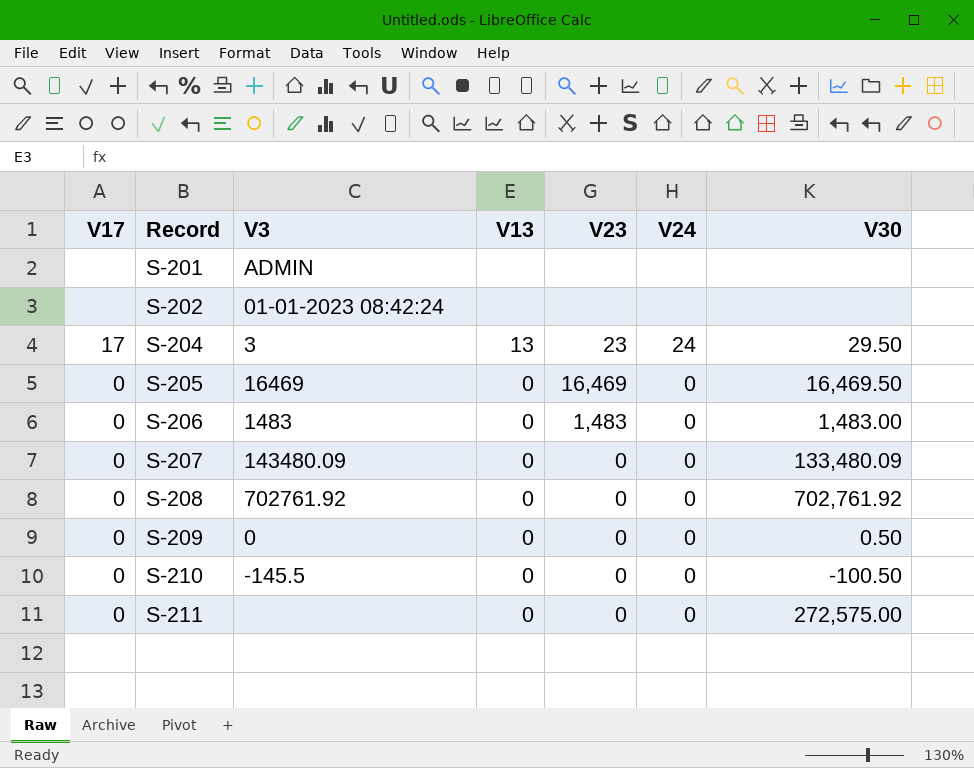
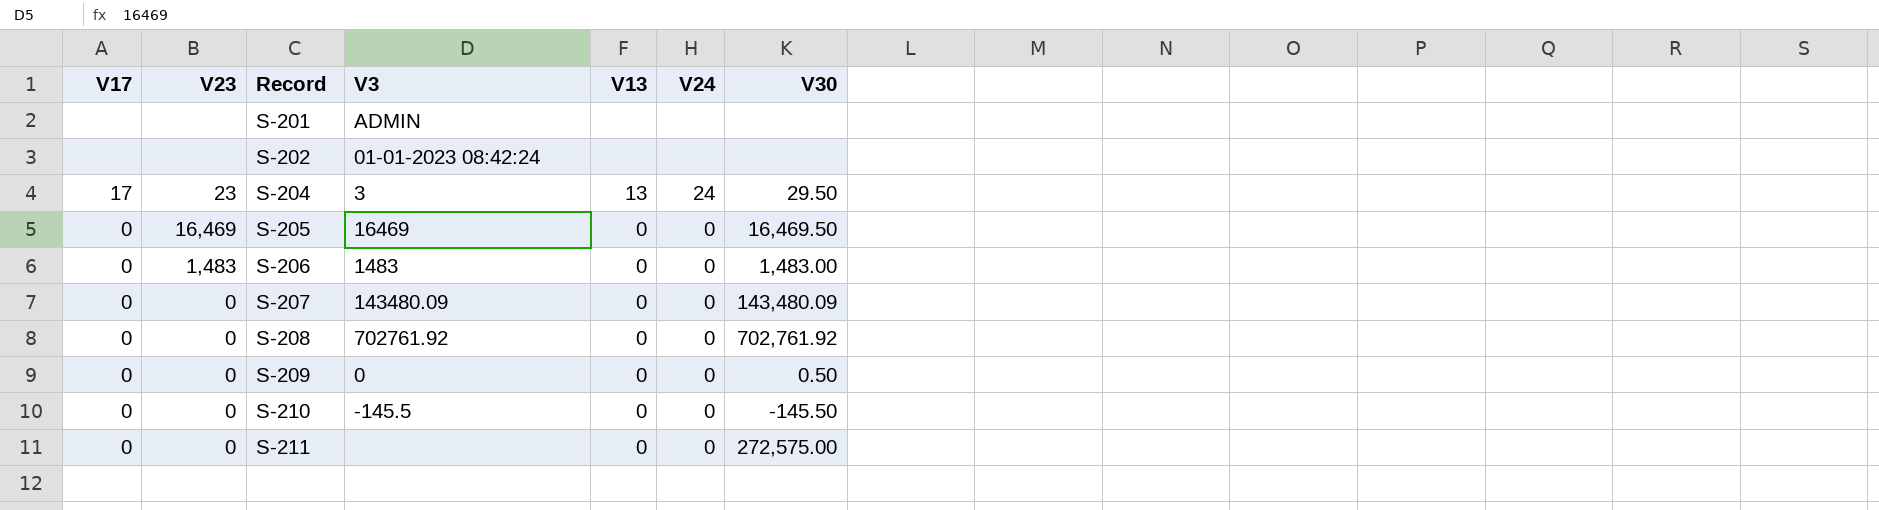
column V23 | position: 5 -> 2
S-207 | V30: 133,480.09 -> 143,480.09
S-210 | V30: -100.50 -> -145.50

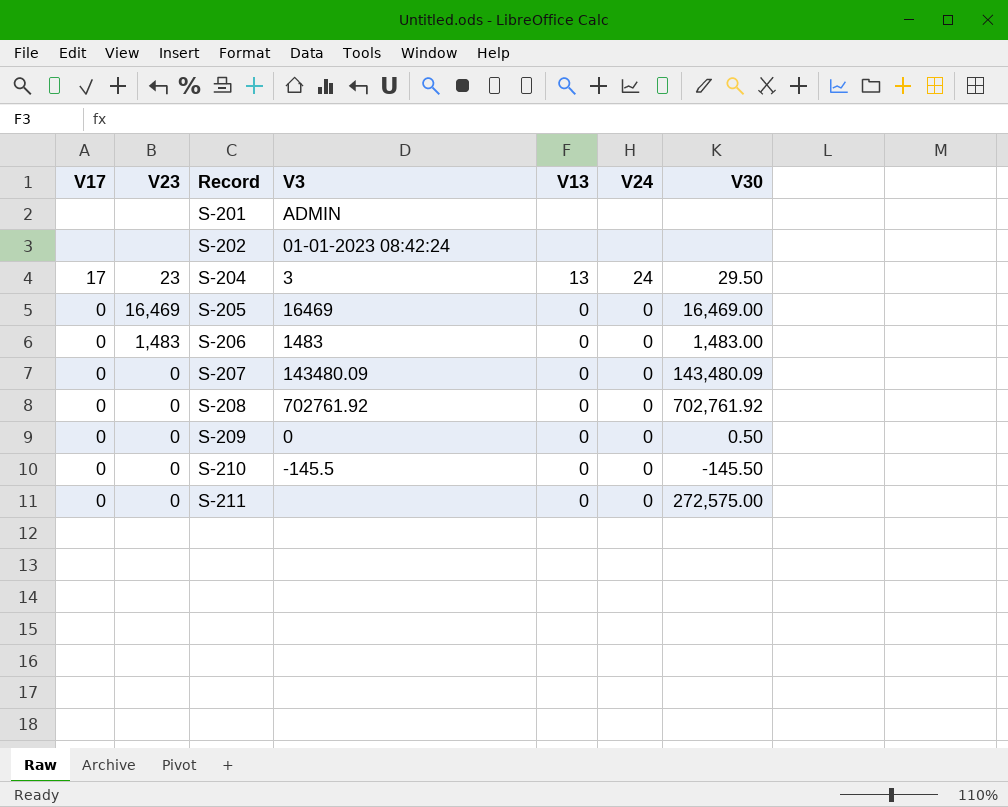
S-205 | V30: 16,469.50 -> 16,469.00

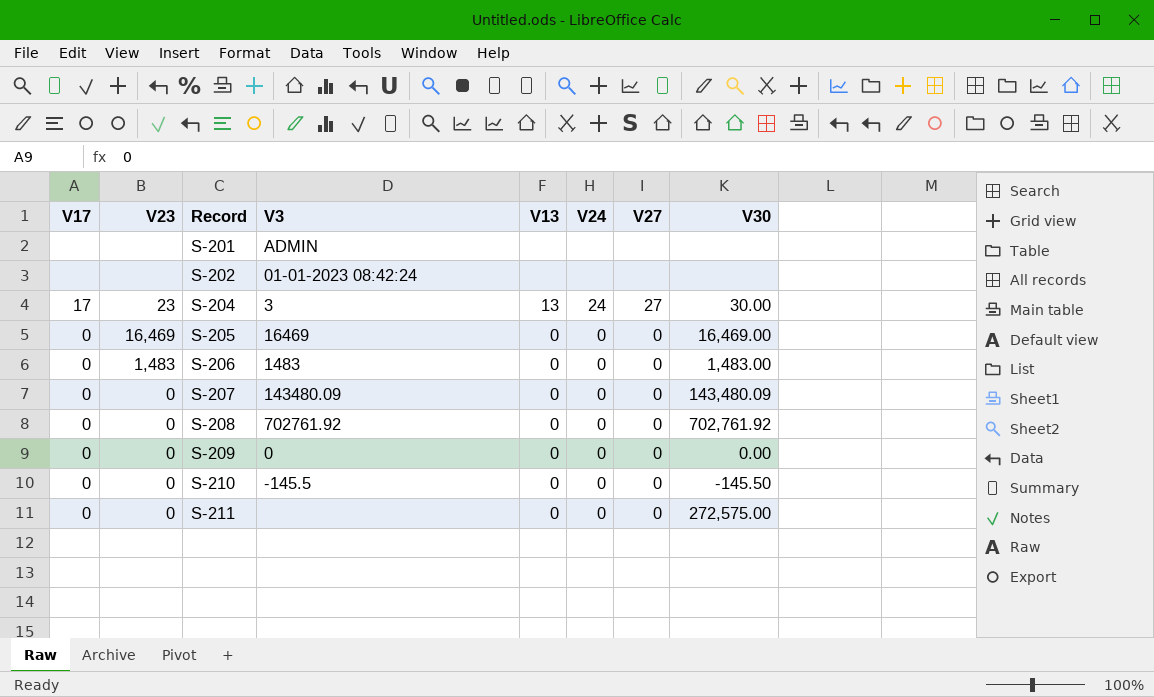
column V27 | position: none -> 7
S-204 | V30: 29.50 -> 30.00
S-209 | V30: 0.50 -> 0.00

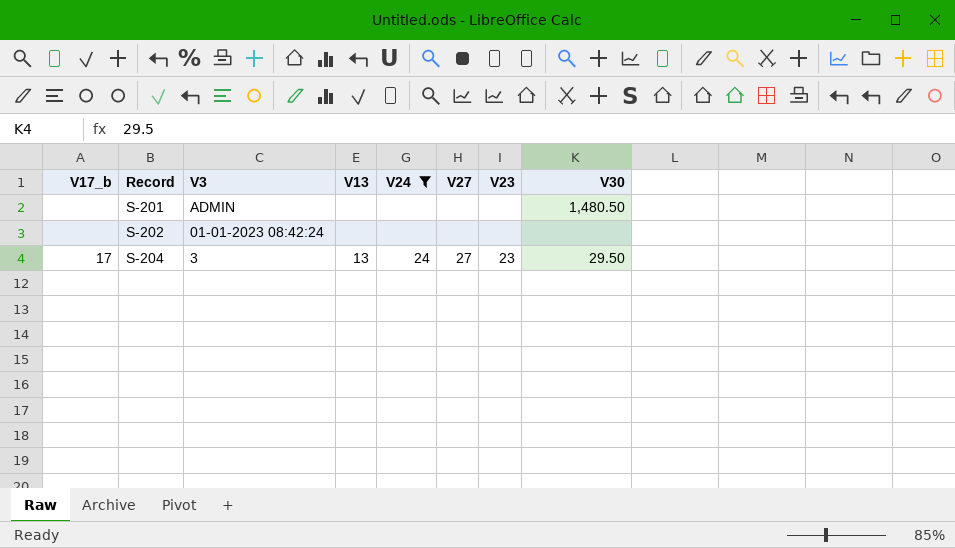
filter: none -> V24 != 0
column name: V17 -> V17_b
column V23 | position: 2 -> 7
S-201 | V30: none -> 1,480.50
S-204 | V30: 30.00 -> 29.50

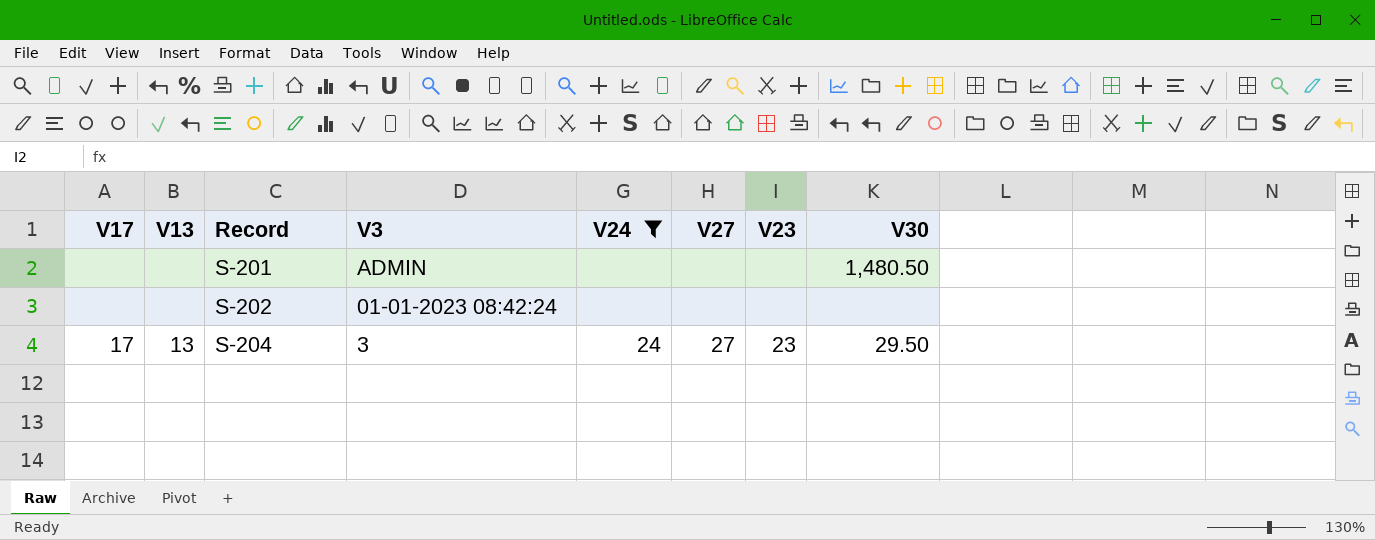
column name: V17_b -> V17
column V13 | position: 4 -> 2

